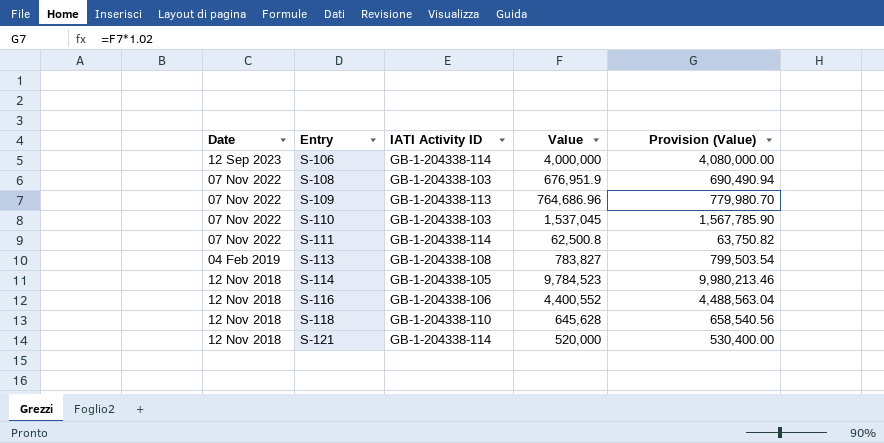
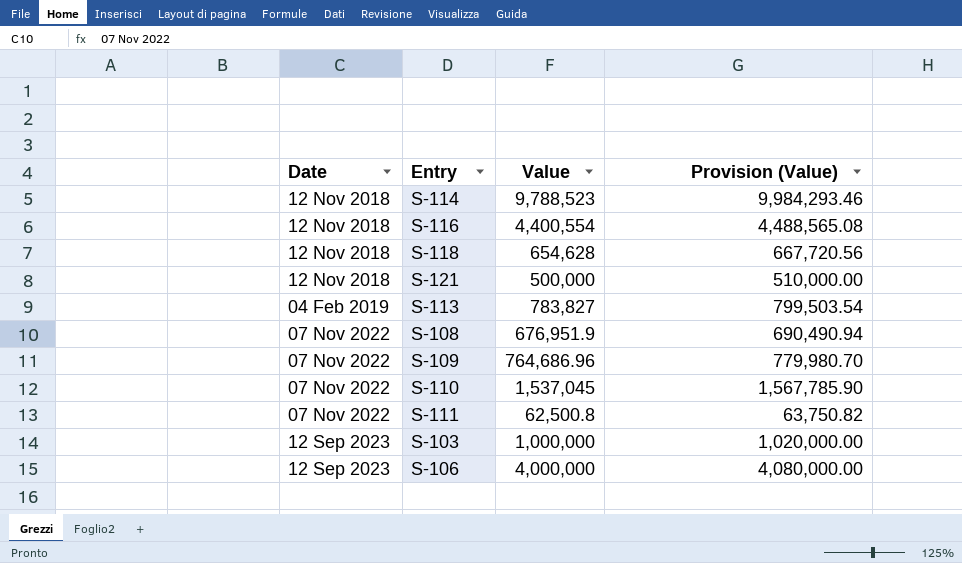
row order: Date descending -> Date ascending
column IATI Activity ID | position: 3 -> none
S-114 | Value: 9,784,523 -> 9,788,523
S-114 | Provision (Value): 9,980,213.46 -> 9,984,293.46
S-116 | Value: 4,400,552 -> 4,400,554
S-116 | Provision (Value): 4,488,563.04 -> 4,488,565.08
S-118 | Value: 645,628 -> 654,628
S-118 | Provision (Value): 658,540.56 -> 667,720.56
S-121 | Value: 520,000 -> 500,000
S-121 | Provision (Value): 530,400.00 -> 510,000.00
row S-103: none -> 12 Sep 2023 | 1,000,000 | 1,020,000.00

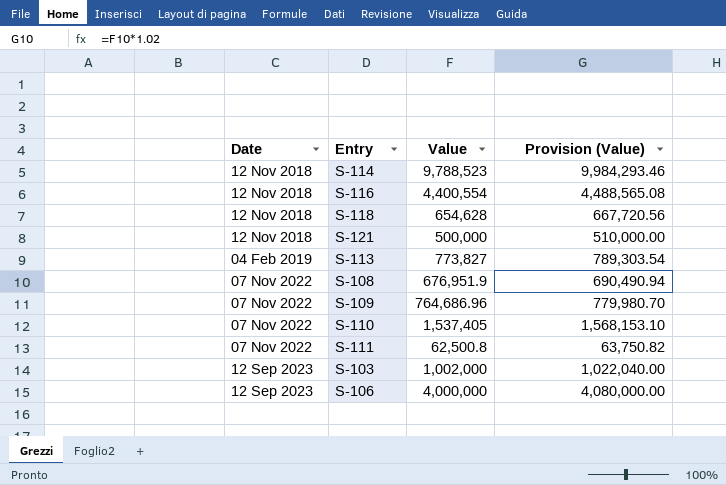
S-113 | Value: 783,827 -> 773,827
S-113 | Provision (Value): 799,503.54 -> 789,303.54
S-110 | Value: 1,537,045 -> 1,537,405
S-110 | Provision (Value): 1,567,785.90 -> 1,568,153.10
S-103 | Value: 1,000,000 -> 1,002,000
S-103 | Provision (Value): 1,020,000.00 -> 1,022,040.00

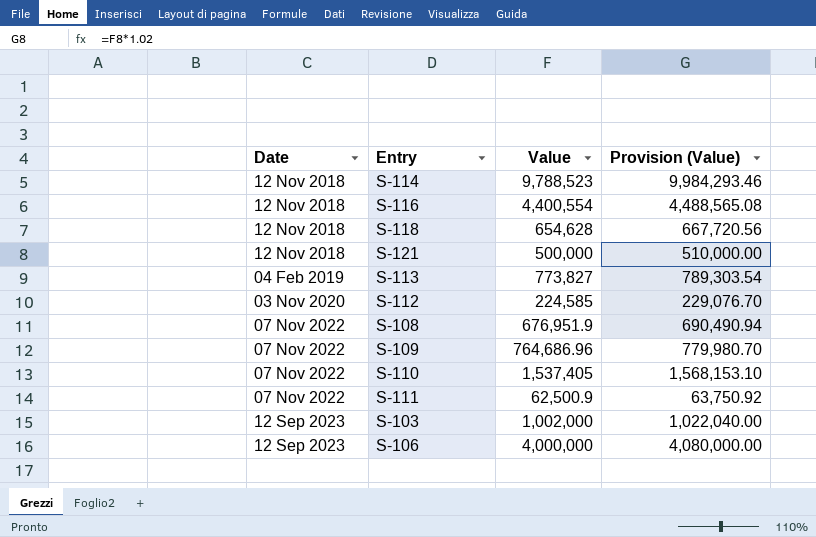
row S-112: none -> 03 Nov 2020 | 224,585 | 229,076.70
S-111 | Value: 62,500.8 -> 62,500.9
S-111 | Provision (Value): 63,750.82 -> 63,750.92

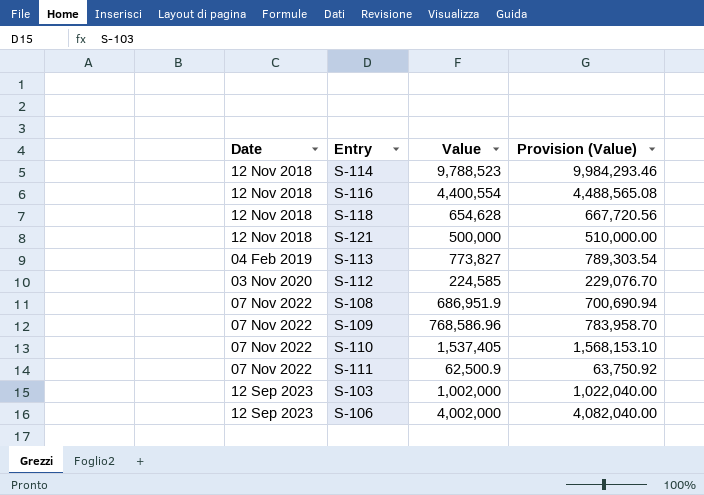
S-108 | Value: 676,951.9 -> 686,951.9
S-108 | Provision (Value): 690,490.94 -> 700,690.94
S-109 | Value: 764,686.96 -> 768,586.96
S-109 | Provision (Value): 779,980.70 -> 783,958.70
S-106 | Value: 4,000,000 -> 4,002,000
S-106 | Provision (Value): 4,080,000.00 -> 4,082,040.00

